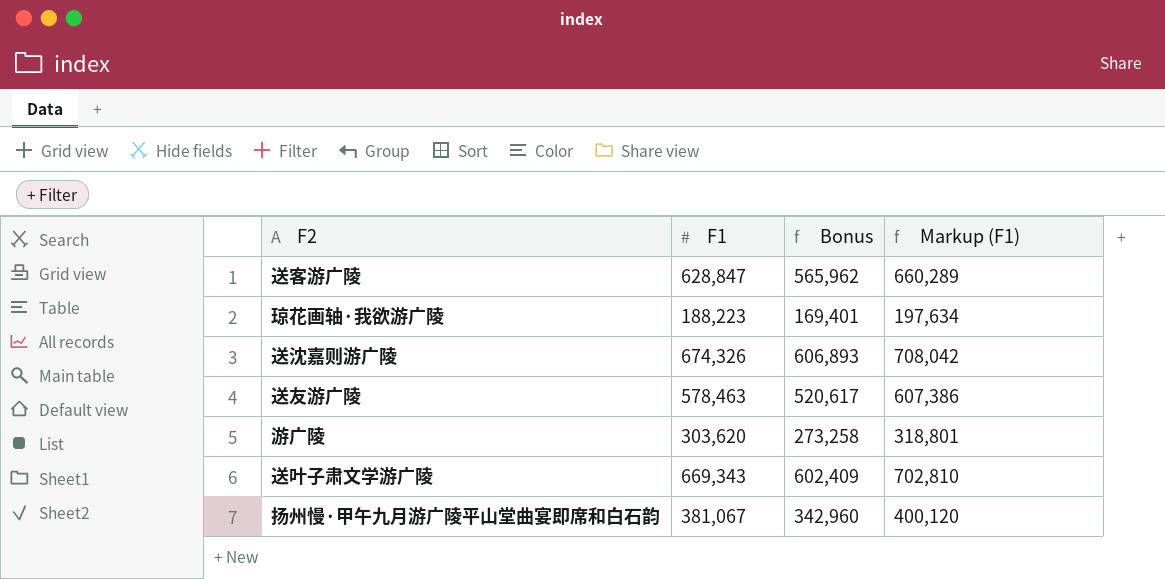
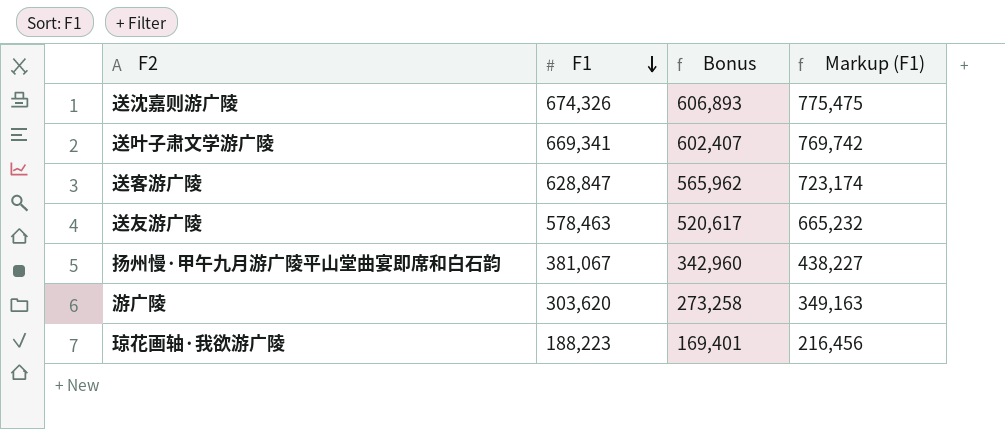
row order: none -> F1 descending
column Markup (F1) | formula: [F1] * 1.05 -> [F1] * 1.15
送叶子肃文学游广陵 | F1: 669,343 -> 669,341
送叶子肃文学游广陵 | Bonus: 602,409 -> 602,407

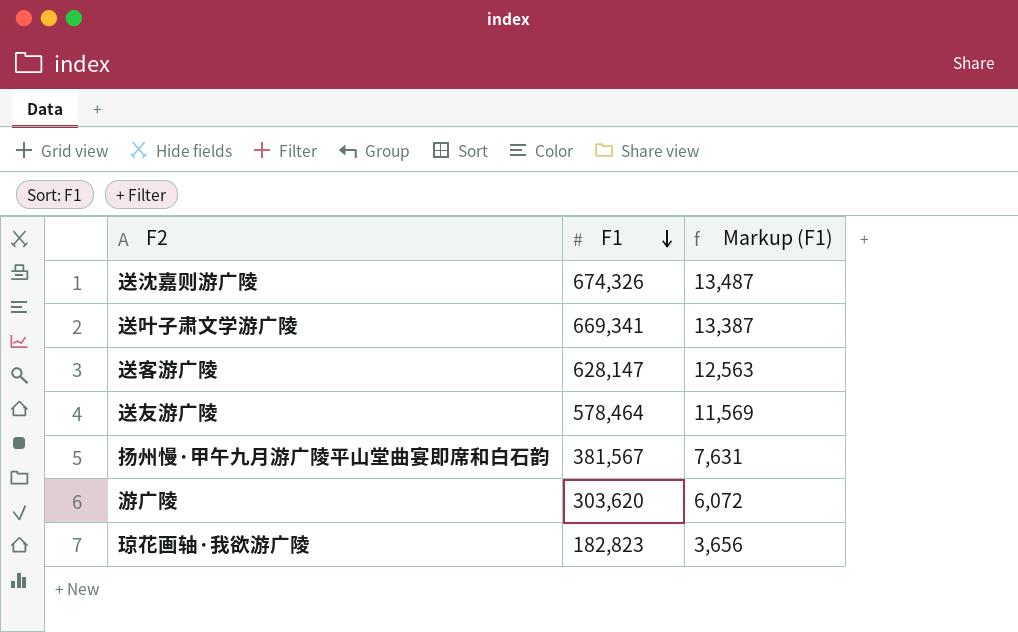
column Bonus | formula: [F1] * 0.9 -> none
column Markup (F1) | formula: [F1] * 1.15 -> [F1] * 0.02
送客游广陵 | F1: 628,847 -> 628,147
送友游广陵 | F1: 578,463 -> 578,464
扬州慢·甲午九月游广陵平山堂曲宴即席和白石韵 | F1: 381,067 -> 381,567
琼花画轴·我欲游广陵 | F1: 188,223 -> 182,823

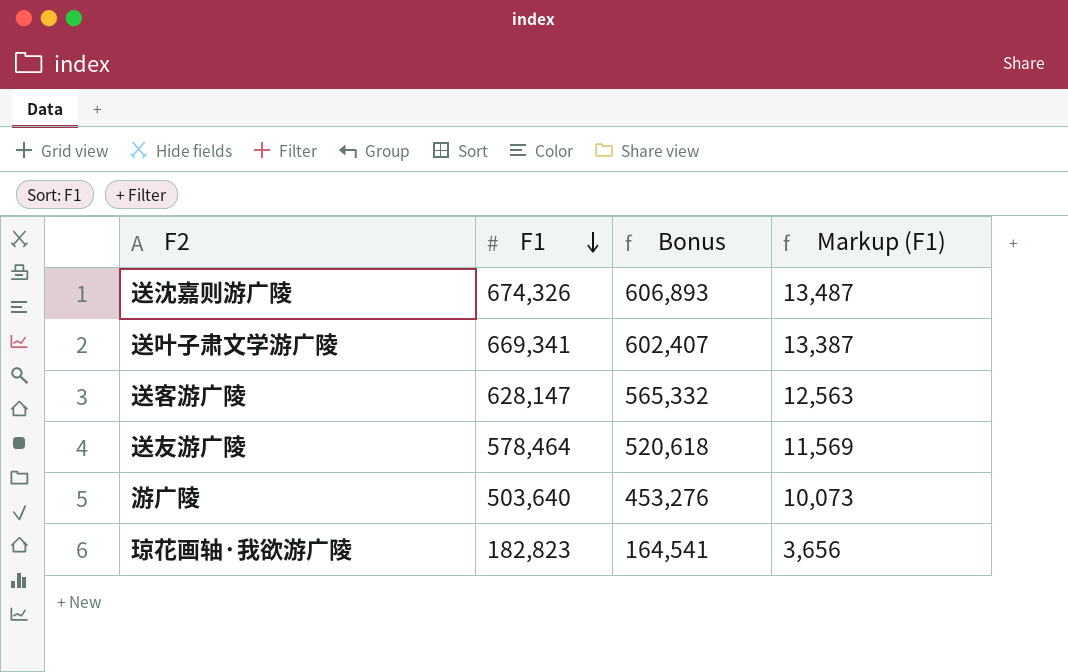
column Bonus | formula: none -> [F1] * 0.9
row 扬州慢·甲午九月游广陵平山堂曲宴即席和白石韵: 381,567 | 7,631 -> none
游广陵 | F1: 303,620 -> 503,640
游广陵 | Markup (F1): 6,072 -> 10,073

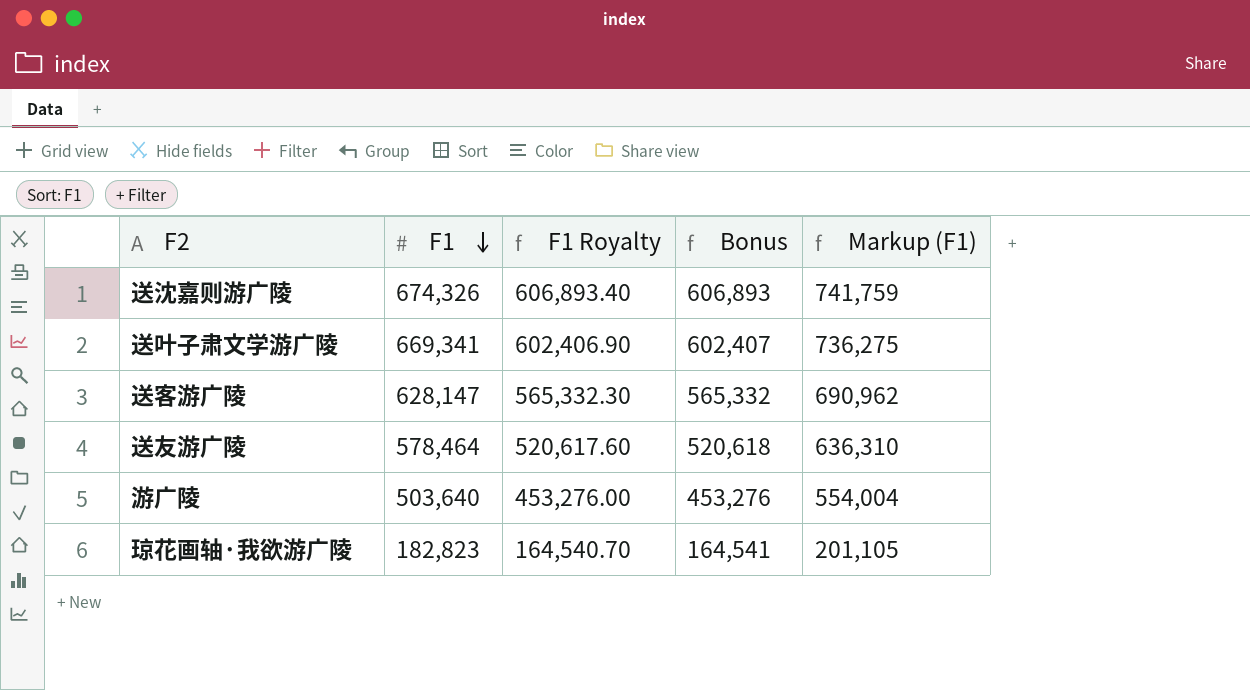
column F1 Royalty | formula: none -> [F1] * 0.9
column Markup (F1) | formula: [F1] * 0.02 -> [F1] * 1.1

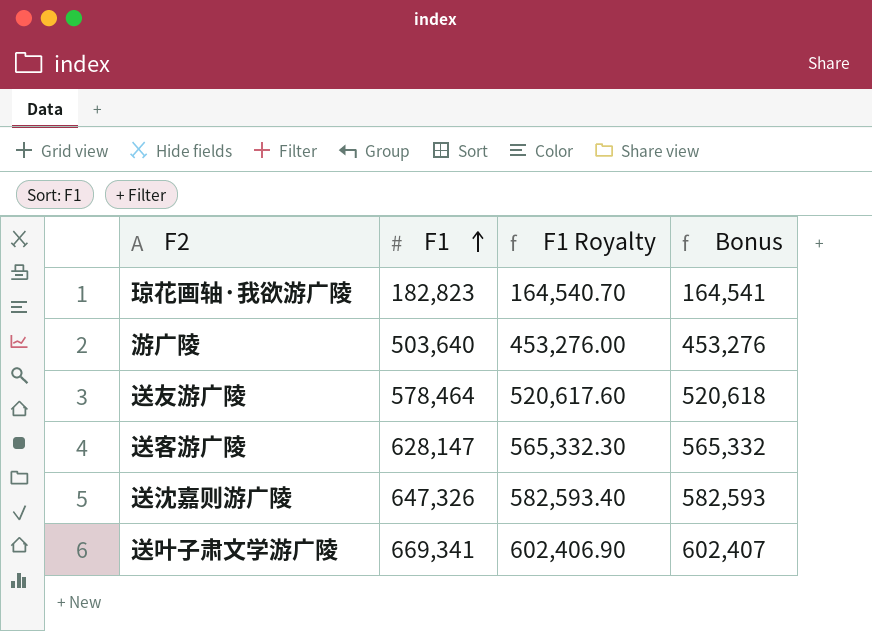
row order: F1 descending -> F1 ascending
column Markup (F1) | formula: [F1] * 1.1 -> none
送沈嘉则游广陵 | F1: 674,326 -> 647,326
送沈嘉则游广陵 | F1 Royalty: 606,893.40 -> 582,593.40
送沈嘉则游广陵 | Bonus: 606,893 -> 582,593

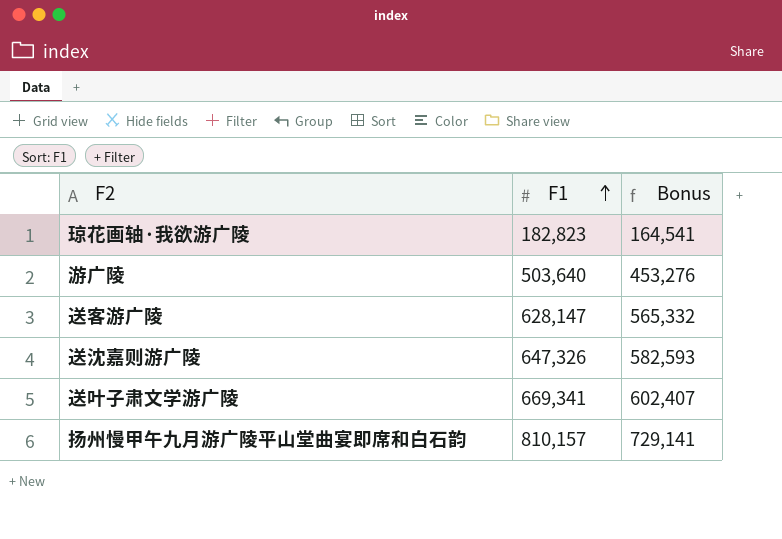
column F1 Royalty | formula: [F1] * 0.9 -> none
row 送友游广陵: 578,464 | 520,617.60 | 520,618 -> none
row 扬州慢甲午九月游广陵平山堂曲宴即席和白石韵: none -> 810,157 | 729,141

